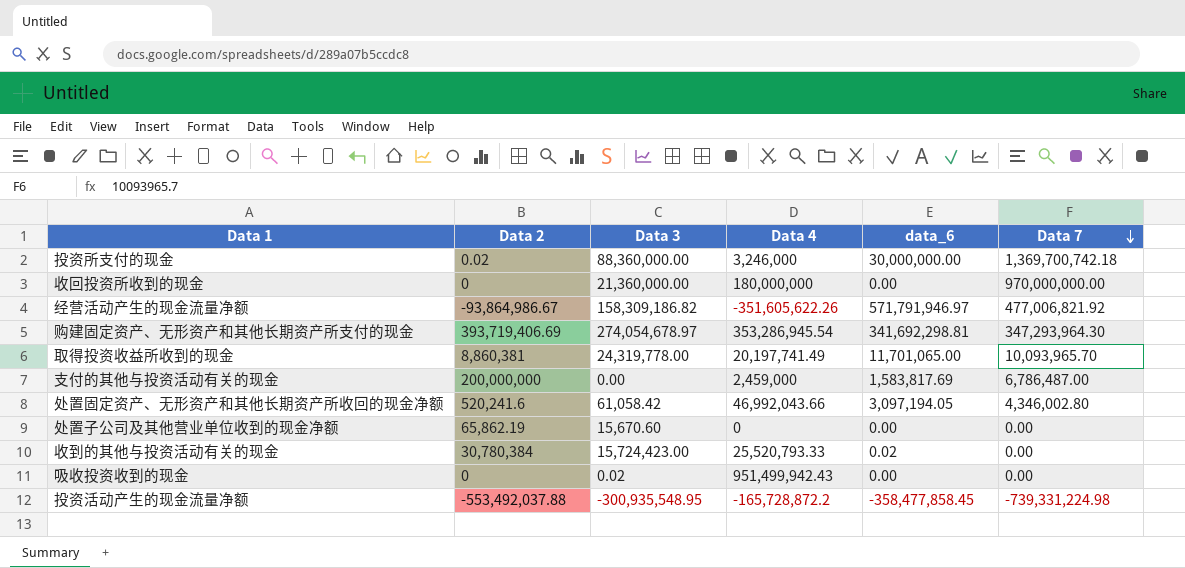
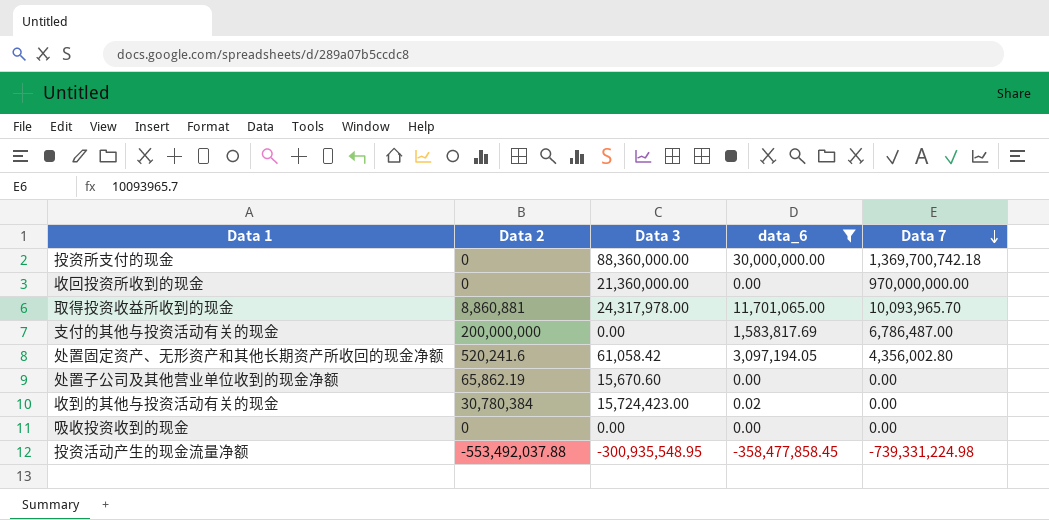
filter: none -> data_6 <= 30,000,000.00
column Data 4 | position: 4 -> none
投资所支付的现金 | Data 2: 0.02 -> 0
取得投资收益所收到的现金 | Data 2: 8,860,381 -> 8,860,881
取得投资收益所收到的现金 | Data 3: 24,319,778.00 -> 24,317,978.00
处置固定资产、无形资产和其他长期资产所收回的现金净额 | Data 7: 4,346,002.80 -> 4,356,002.80
吸收投资收到的现金 | Data 3: 0.02 -> 0.00

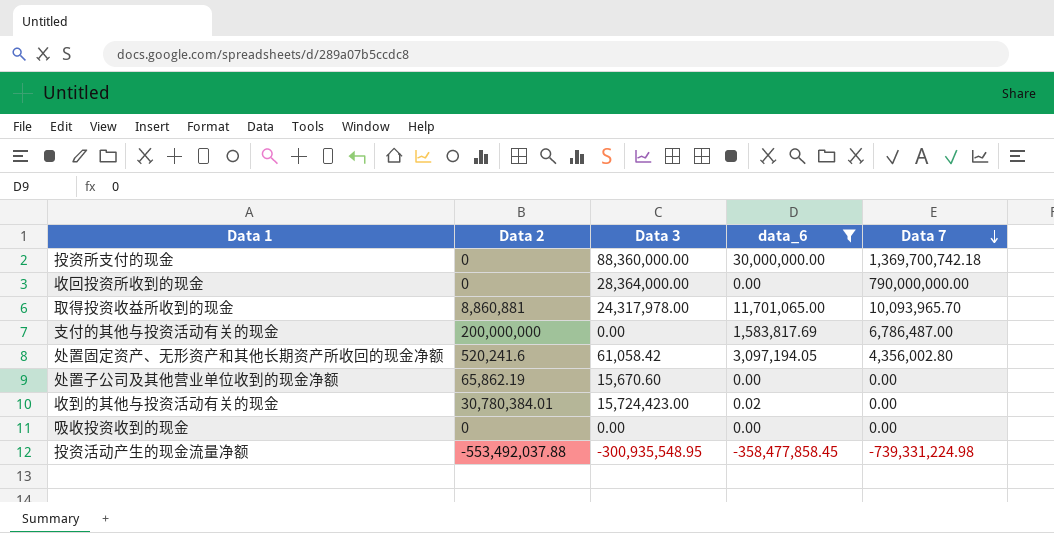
收回投资所收到的现金 | Data 3: 21,360,000.00 -> 28,364,000.00
收回投资所收到的现金 | Data 7: 970,000,000.00 -> 790,000,000.00
收到的其他与投资活动有关的现金 | Data 2: 30,780,384 -> 30,780,384.01

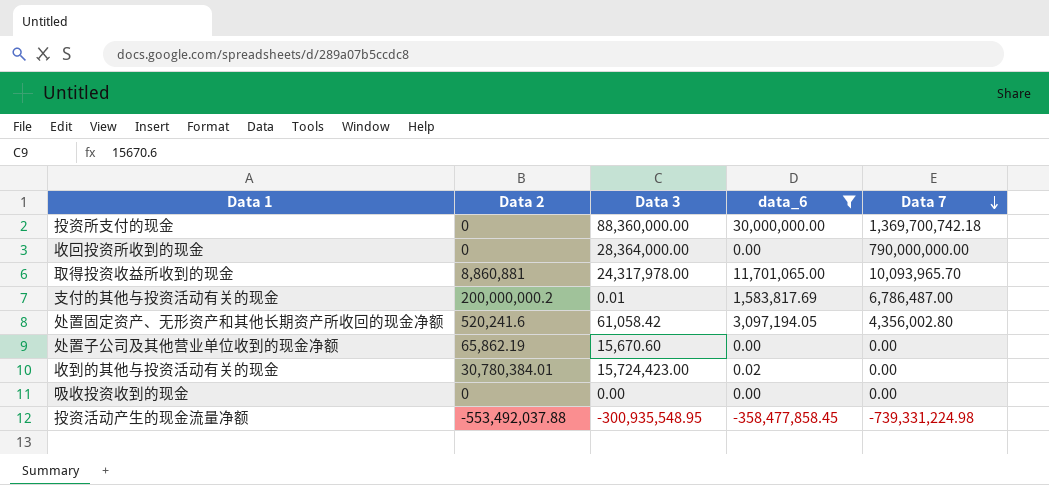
支付的其他与投资活动有关的现金 | Data 2: 200,000,000 -> 200,000,000.2
支付的其他与投资活动有关的现金 | Data 3: 0.00 -> 0.01

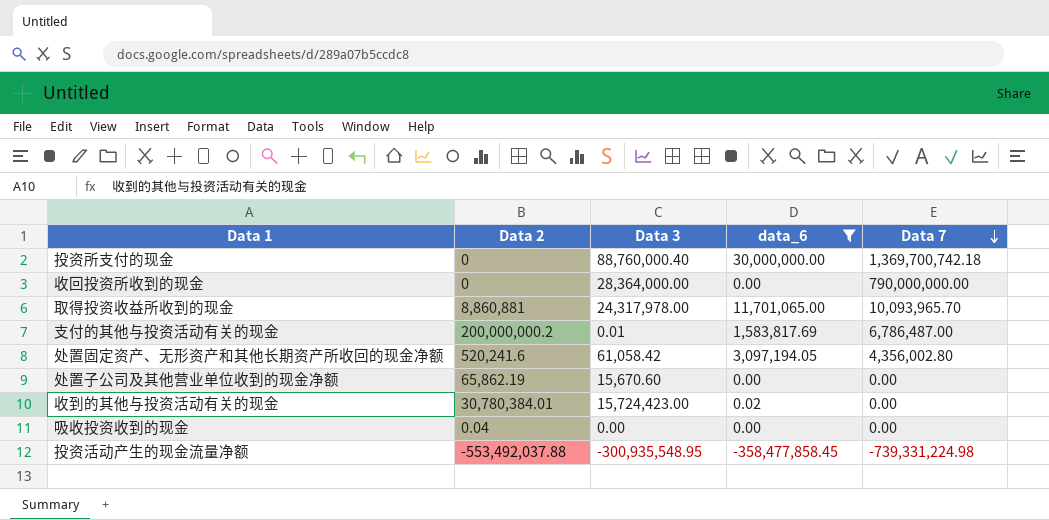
投资所支付的现金 | Data 3: 88,360,000.00 -> 88,760,000.40
吸收投资收到的现金 | Data 2: 0 -> 0.04

